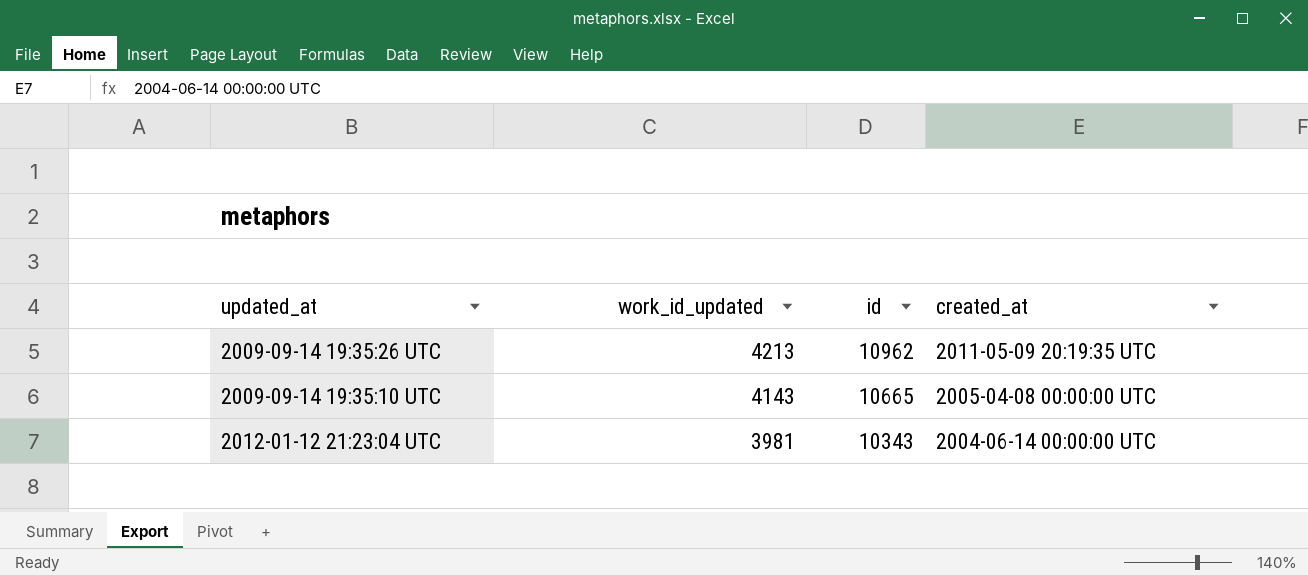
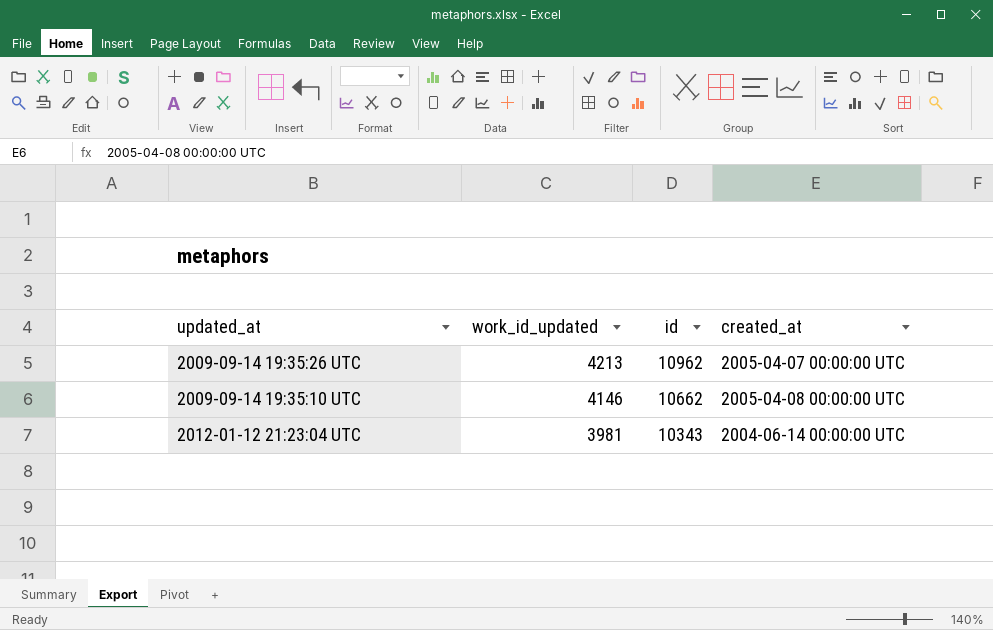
2009-09-14 19:35:26 UTC | created_at: 2011-05-09 20:19:35 UTC -> 2005-04-07 00:00:00 UTC
2009-09-14 19:35:10 UTC | work_id_updated: 4143 -> 4146
2009-09-14 19:35:10 UTC | id: 10665 -> 10662

